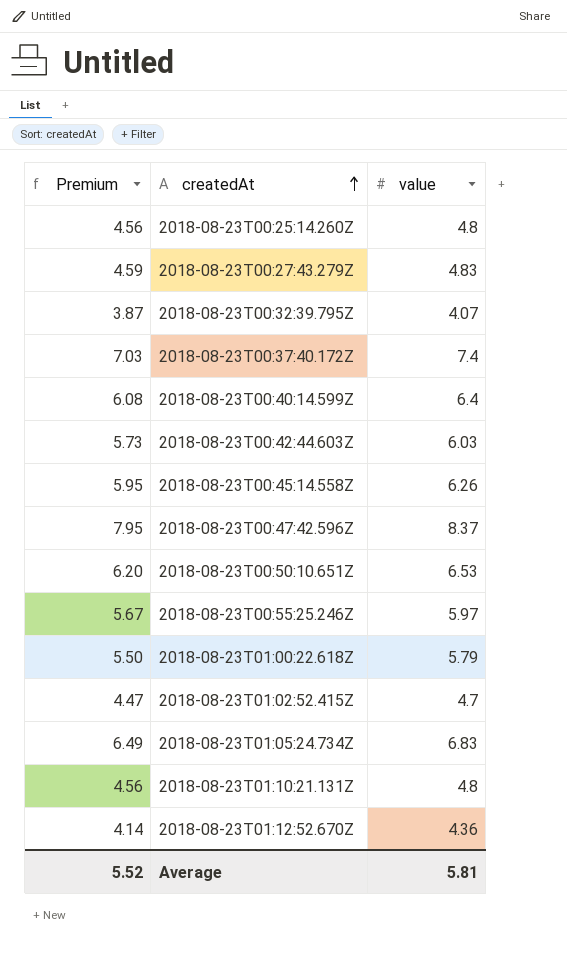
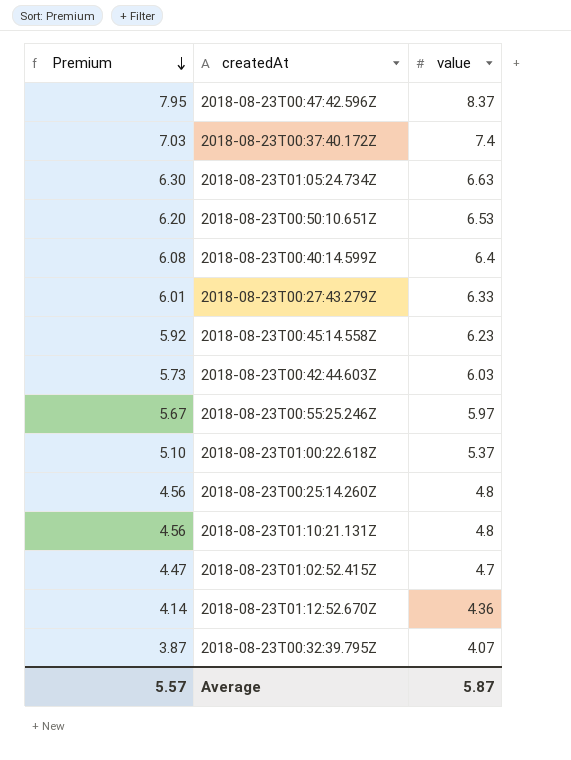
row order: createdAt ascending -> Premium descending
2018-08-23T01:05:24.734Z | Premium: 6.49 -> 6.30
2018-08-23T01:05:24.734Z | value: 6.83 -> 6.63
2018-08-23T00:27:43.279Z | Premium: 4.59 -> 6.01
2018-08-23T00:27:43.279Z | value: 4.83 -> 6.33
2018-08-23T00:45:14.558Z | Premium: 5.95 -> 5.92
2018-08-23T00:45:14.558Z | value: 6.26 -> 6.23
2018-08-23T01:00:22.618Z | Premium: 5.50 -> 5.10
2018-08-23T01:00:22.618Z | value: 5.79 -> 5.37
Average | Premium: 5.52 -> 5.57
Average | value: 5.81 -> 5.87

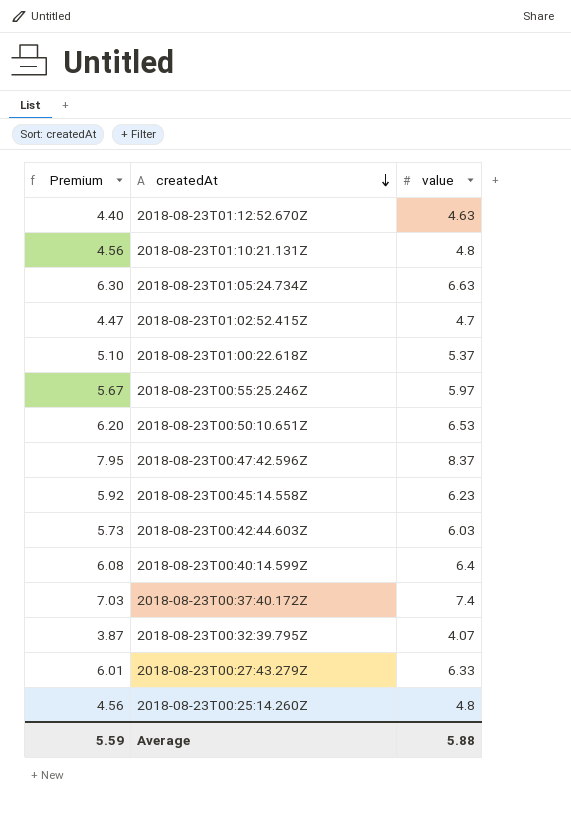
row order: Premium descending -> createdAt descending
2018-08-23T01:12:52.670Z | Premium: 4.14 -> 4.40
2018-08-23T01:12:52.670Z | value: 4.36 -> 4.63
Average | Premium: 5.57 -> 5.59
Average | value: 5.87 -> 5.88

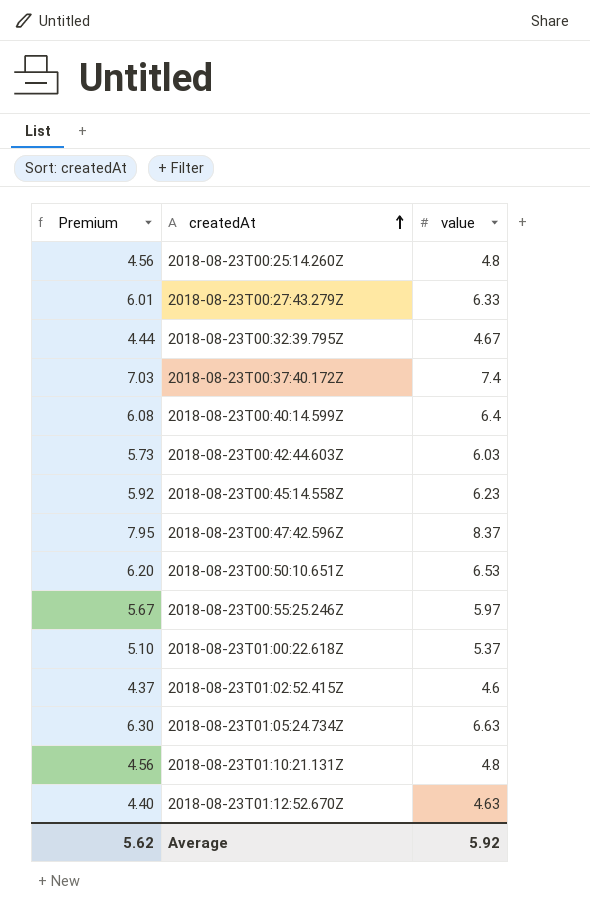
row order: createdAt descending -> createdAt ascending
2018-08-23T00:32:39.795Z | Premium: 3.87 -> 4.44
2018-08-23T00:32:39.795Z | value: 4.07 -> 4.67
2018-08-23T01:02:52.415Z | Premium: 4.47 -> 4.37
2018-08-23T01:02:52.415Z | value: 4.7 -> 4.6
Average | Premium: 5.59 -> 5.62
Average | value: 5.88 -> 5.92

